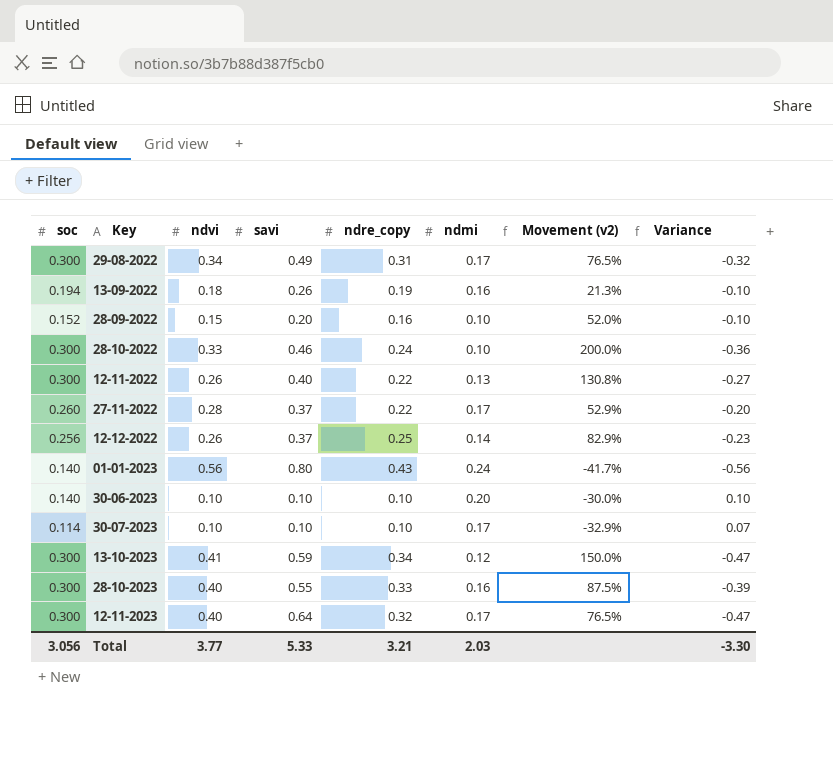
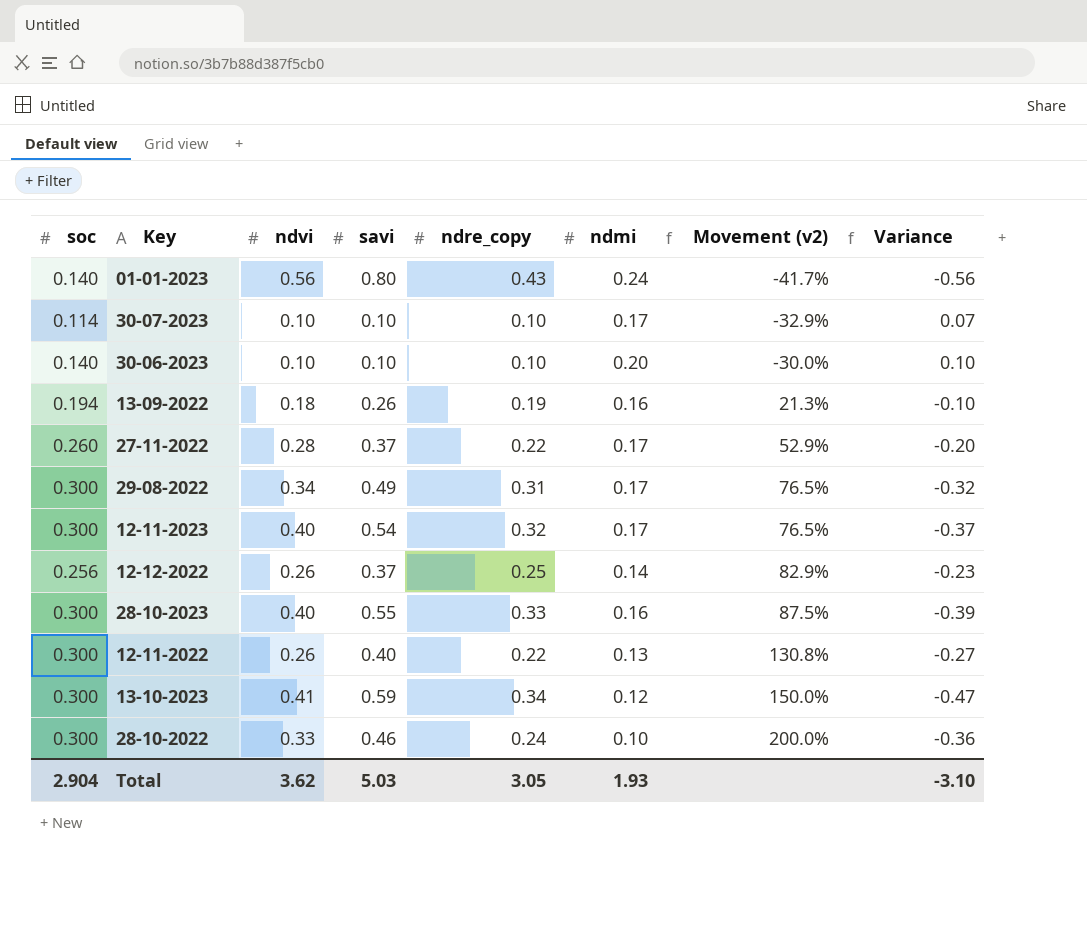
row order: Key ascending -> Movement (v2) ascending
row 28-09-2022: 0.152 | 0.15 | 0.20 | 0.16 | 0.10 | 52.0% | -0.10 -> none
12-11-2023 | savi: 0.64 -> 0.54
12-11-2023 | Variance: -0.47 -> -0.37
Total | soc: 3.056 -> 2.904
Total | ndvi: 3.77 -> 3.62
Total | savi: 5.33 -> 5.03
Total | ndre_copy: 3.21 -> 3.05
Total | ndmi: 2.03 -> 1.93
Total | Variance: -3.30 -> -3.10

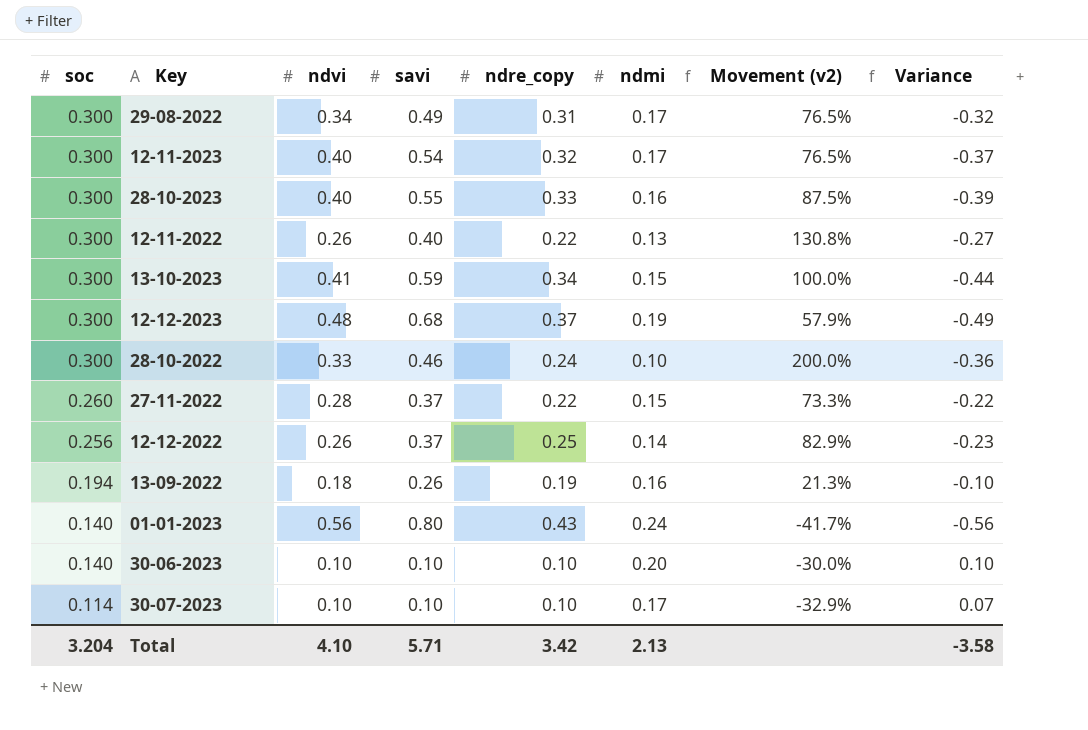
row order: Movement (v2) ascending -> soc descending
13-10-2023 | ndmi: 0.12 -> 0.15
13-10-2023 | Movement (v2): 150.0% -> 100.0%
13-10-2023 | Variance: -0.47 -> -0.44
row 12-12-2023: none -> 0.300 | 0.48 | 0.68 | 0.37 | 0.19 | 57.9% | -0.49
27-11-2022 | ndmi: 0.17 -> 0.15
27-11-2022 | Movement (v2): 52.9% -> 73.3%
27-11-2022 | Variance: -0.20 -> -0.22
Total | soc: 2.904 -> 3.204
Total | ndvi: 3.62 -> 4.10
Total | savi: 5.03 -> 5.71
Total | ndre_copy: 3.05 -> 3.42
Total | ndmi: 1.93 -> 2.13
Total | Variance: -3.10 -> -3.58

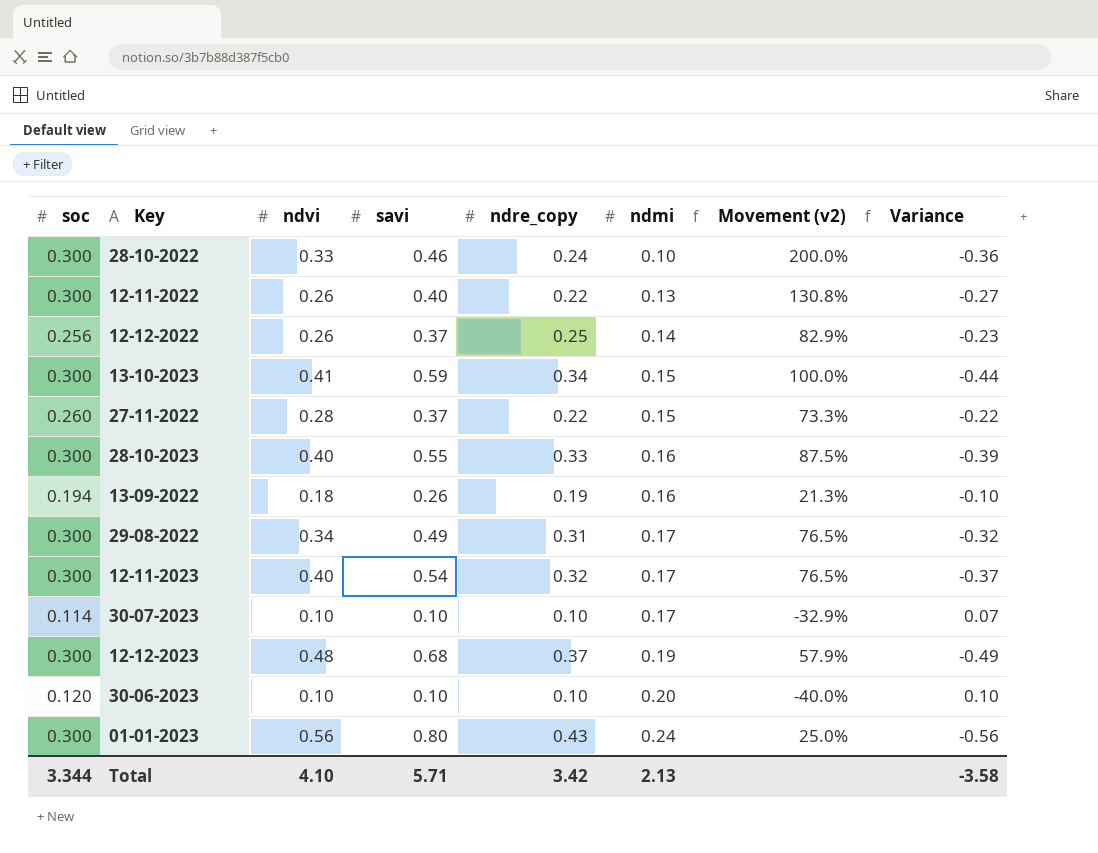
row order: soc descending -> ndmi ascending
30-06-2023 | soc: 0.140 -> 0.120
30-06-2023 | Movement (v2): -30.0% -> -40.0%
01-01-2023 | soc: 0.140 -> 0.300
01-01-2023 | Movement (v2): -41.7% -> 25.0%
Total | soc: 3.204 -> 3.344

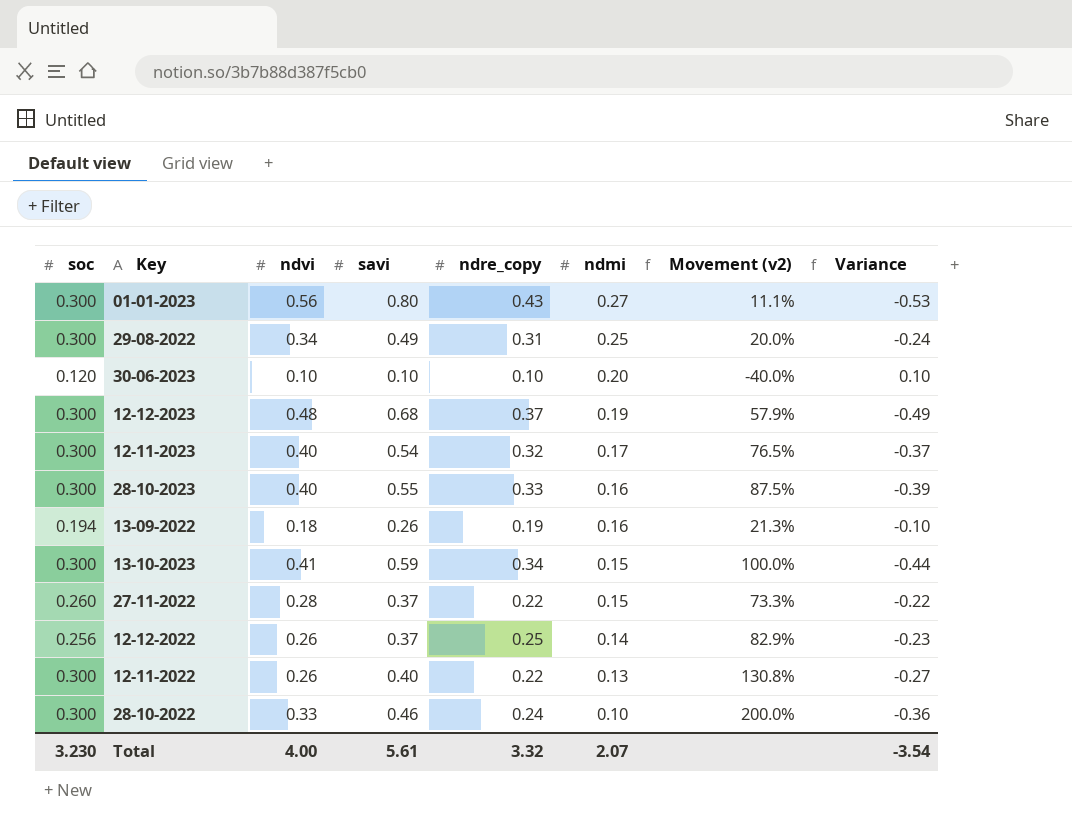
row order: ndmi ascending -> ndmi descending
row 30-07-2023: 0.114 | 0.10 | 0.10 | 0.10 | 0.17 | -32.9% | 0.07 -> none
01-01-2023 | ndmi: 0.24 -> 0.27
01-01-2023 | Movement (v2): 25.0% -> 11.1%
01-01-2023 | Variance: -0.56 -> -0.53
29-08-2022 | ndmi: 0.17 -> 0.25
29-08-2022 | Movement (v2): 76.5% -> 20.0%
29-08-2022 | Variance: -0.32 -> -0.24
Total | soc: 3.344 -> 3.230
Total | ndvi: 4.10 -> 4.00
Total | savi: 5.71 -> 5.61
Total | ndre_copy: 3.42 -> 3.32
Total | ndmi: 2.13 -> 2.07
Total | Variance: -3.58 -> -3.54

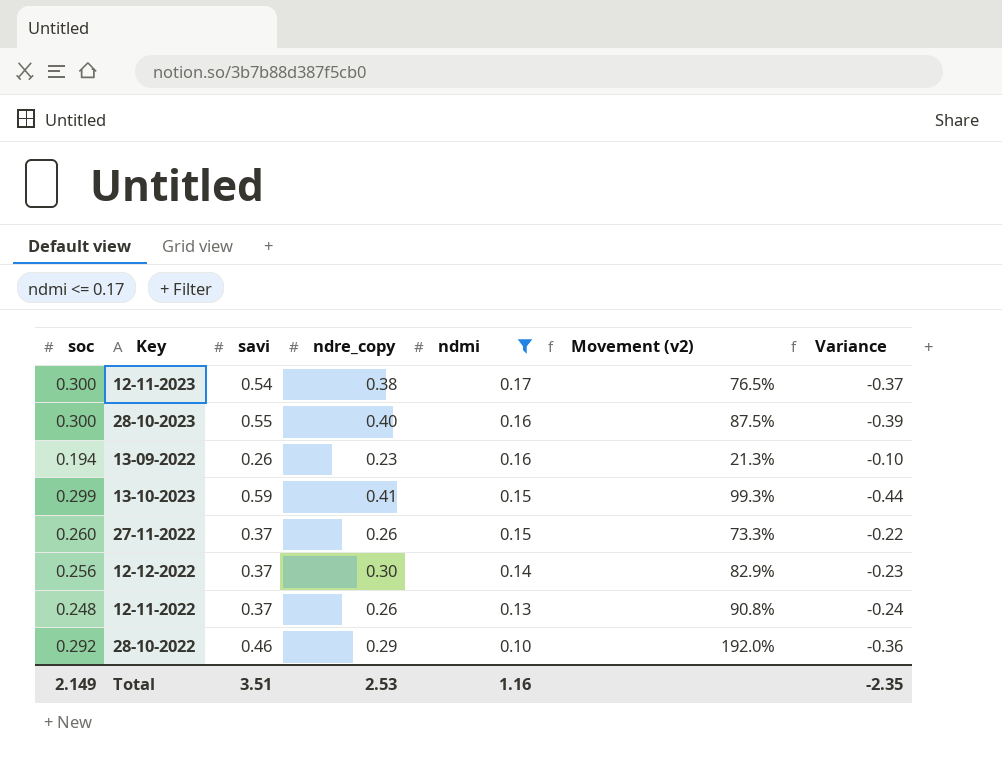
filter: none -> ndmi <= 0.17
column ndvi | position: 3 -> none
12-11-2023 | ndre_copy: 0.32 -> 0.38
28-10-2023 | ndre_copy: 0.33 -> 0.40
13-09-2022 | ndre_copy: 0.19 -> 0.23
13-10-2023 | soc: 0.300 -> 0.299
13-10-2023 | ndre_copy: 0.34 -> 0.41
13-10-2023 | Movement (v2): 100.0% -> 99.3%
27-11-2022 | ndre_copy: 0.22 -> 0.26
12-12-2022 | ndre_copy: 0.25 -> 0.30
12-11-2022 | soc: 0.300 -> 0.248
12-11-2022 | savi: 0.40 -> 0.37
12-11-2022 | ndre_copy: 0.22 -> 0.26
12-11-2022 | Movement (v2): 130.8% -> 90.8%
12-11-2022 | Variance: -0.27 -> -0.24
28-10-2022 | soc: 0.300 -> 0.292
28-10-2022 | ndre_copy: 0.24 -> 0.29
28-10-2022 | Movement (v2): 200.0% -> 192.0%
Total | soc: 3.230 -> 2.149
Total | savi: 5.61 -> 3.51
Total | ndre_copy: 3.32 -> 2.53
Total | ndmi: 2.07 -> 1.16
Total | Variance: -3.54 -> -2.35

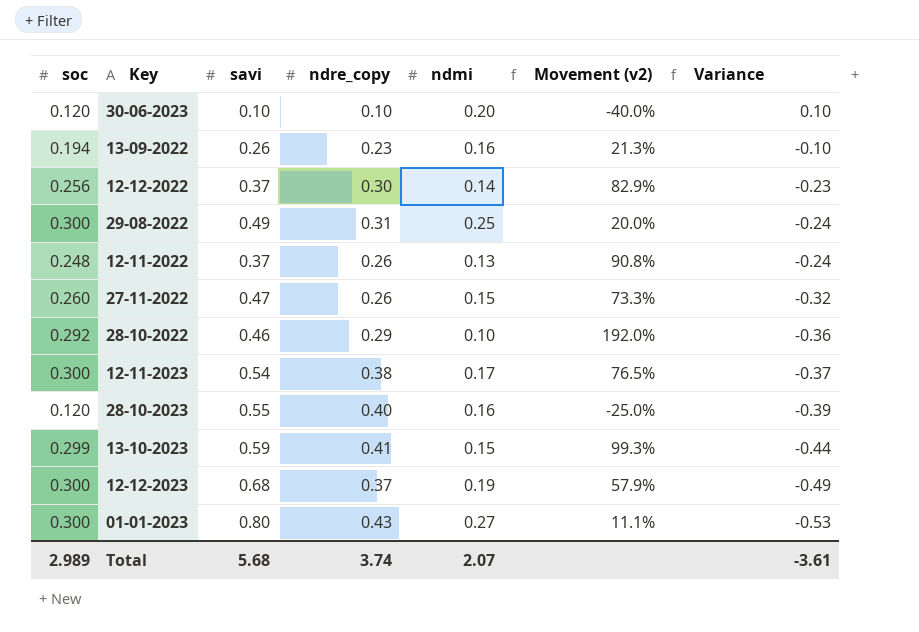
filter: ndmi <= 0.17 -> none
row order: ndmi descending -> Variance descending
27-11-2022 | savi: 0.37 -> 0.47
27-11-2022 | Variance: -0.22 -> -0.32
28-10-2023 | soc: 0.300 -> 0.120
28-10-2023 | Movement (v2): 87.5% -> -25.0%
Total | soc: 2.149 -> 2.989
Total | savi: 3.51 -> 5.68
Total | ndre_copy: 2.53 -> 3.74
Total | ndmi: 1.16 -> 2.07
Total | Variance: -2.35 -> -3.61

